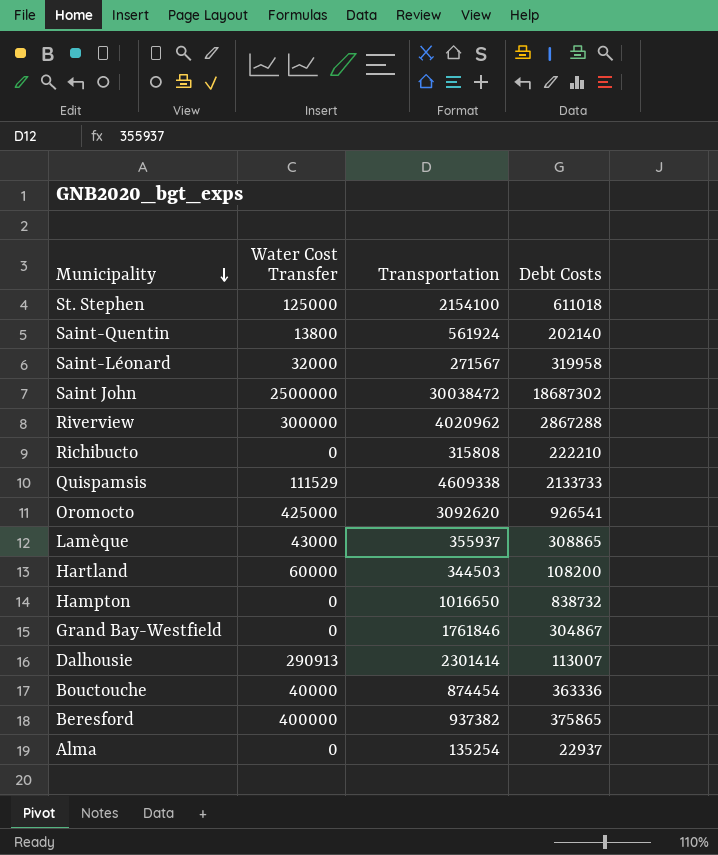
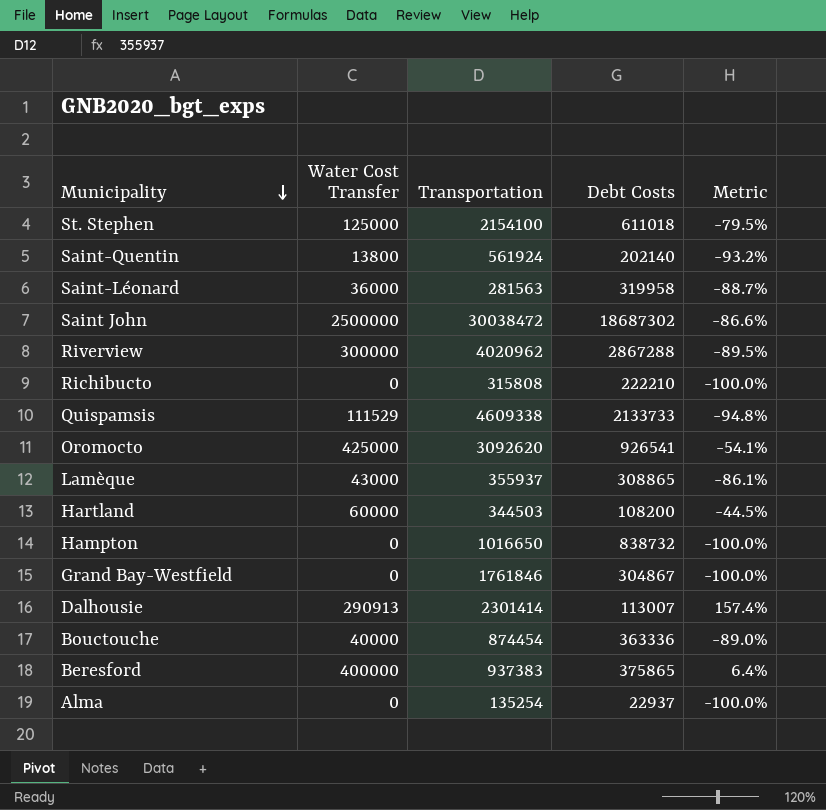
column Metric | formula: none -> ([Water Cost Transfer] - [Debt Costs]) / [Debt Costs]
Saint-Léonard | Water Cost Transfer: 32000 -> 36000
Saint-Léonard | Transportation: 271567 -> 281563
Beresford | Transportation: 937382 -> 937383

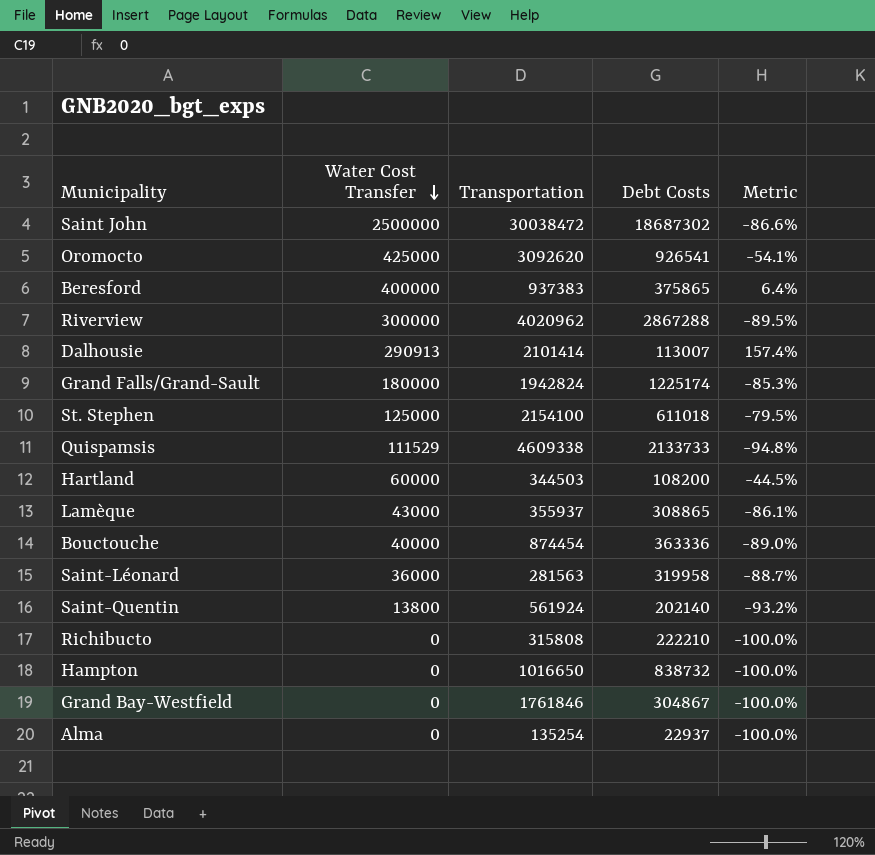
row order: Municipality descending -> Water Cost Transfer descending
Dalhousie | Transportation: 2301414 -> 2101414
row Grand Falls/Grand-Sault: none -> 180000 | 1942824 | 1225174 | -85.3%

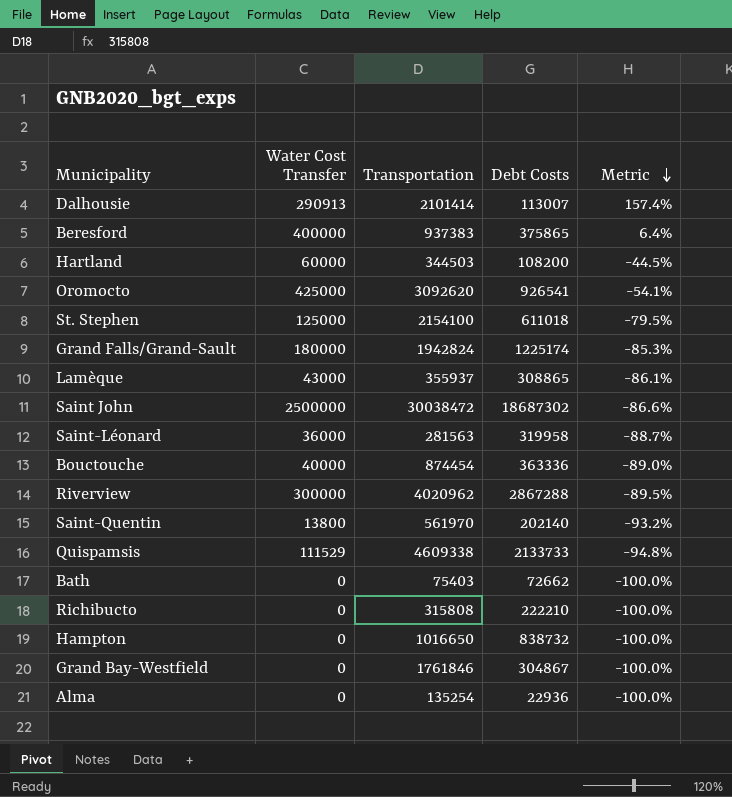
row order: Water Cost Transfer descending -> Metric descending
Saint-Quentin | Transportation: 561924 -> 561970
row Bath: none -> 0 | 75403 | 72662 | -100.0%
Alma | Debt Costs: 22937 -> 22936

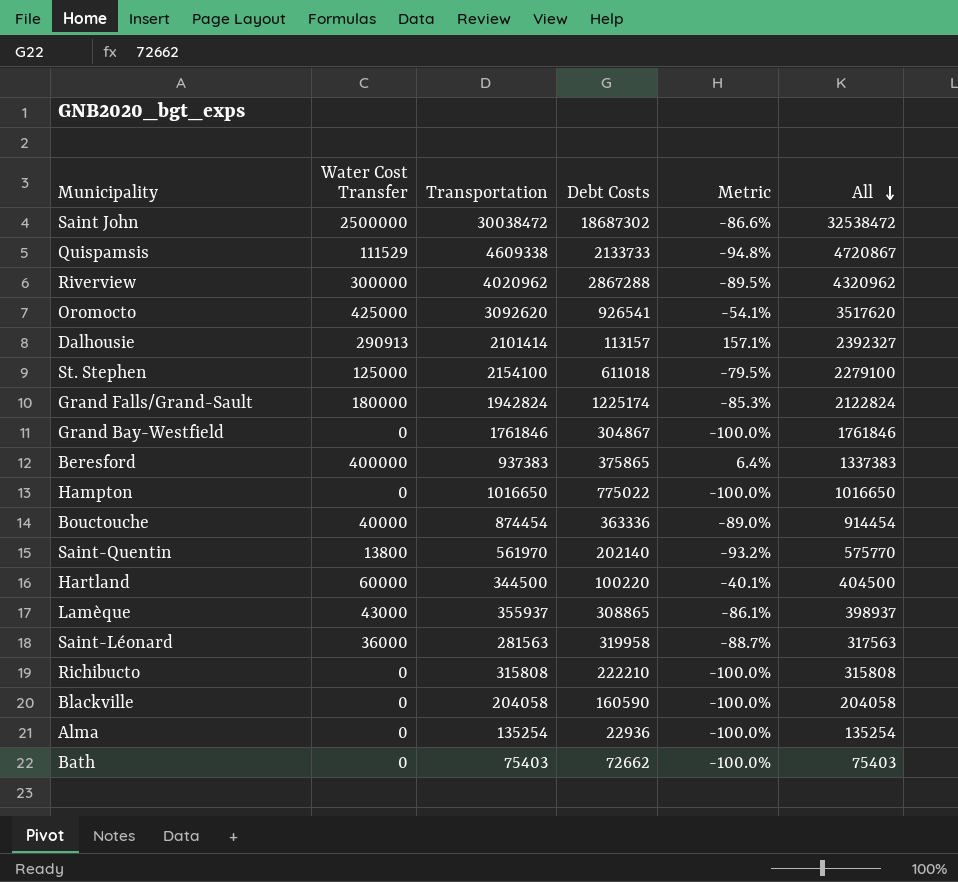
row order: Metric descending -> All descending
column All | formula: none -> [Water Cost Transfer] + [Transportation]
Dalhousie | Debt Costs: 113007 -> 113157
Dalhousie | Metric: 157.4% -> 157.1%
Hampton | Debt Costs: 838732 -> 775022
Hartland | Transportation: 344503 -> 344500
Hartland | Debt Costs: 108200 -> 100220
Hartland | Metric: -44.5% -> -40.1%
row Blackville: none -> 0 | 204058 | 160590 | -100.0% | 204058

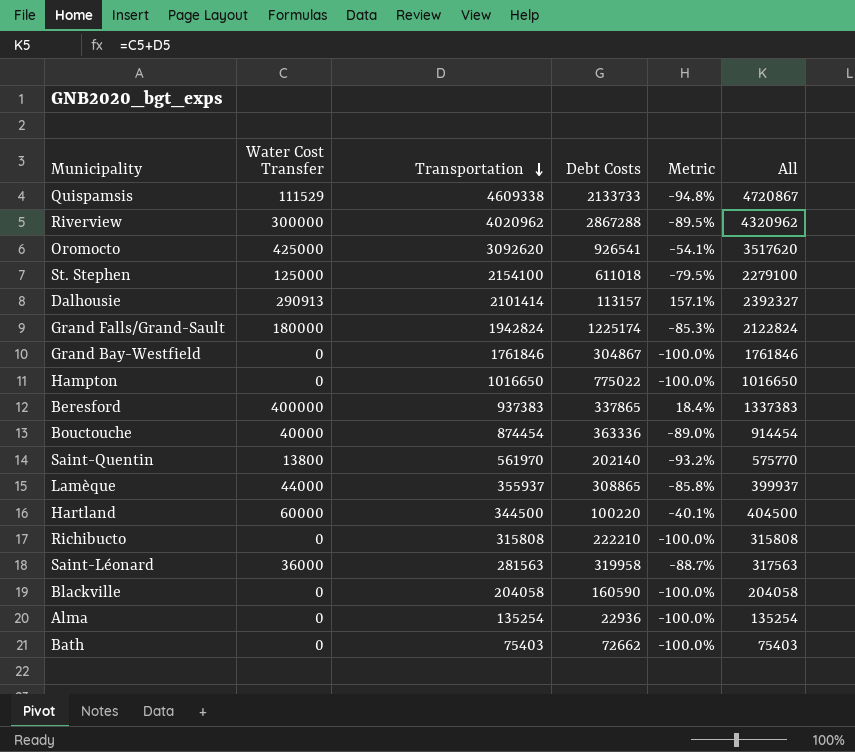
row order: All descending -> Transportation descending
row Saint John: 2500000 | 30038472 | 18687302 | -86.6% | 32538472 -> none
Beresford | Debt Costs: 375865 -> 337865
Beresford | Metric: 6.4% -> 18.4%
Lamèque | Water Cost Transfer: 43000 -> 44000
Lamèque | Metric: -86.1% -> -85.8%
Lamèque | All: 398937 -> 399937

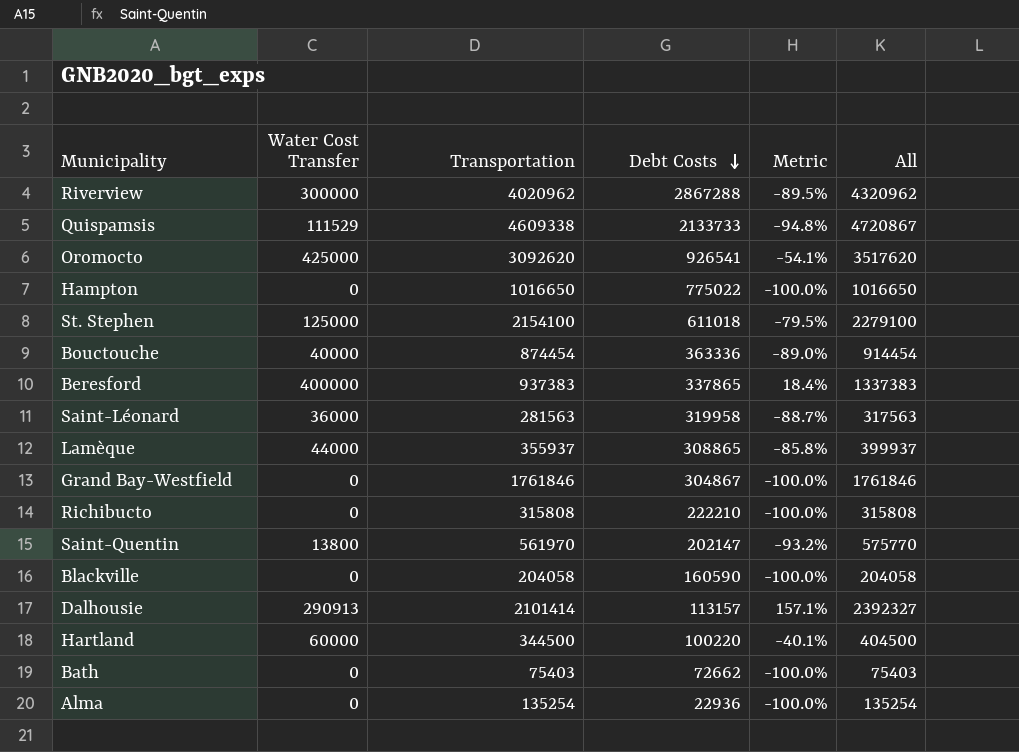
row order: Transportation descending -> Debt Costs descending
row Grand Falls/Grand-Sault: 180000 | 1942824 | 1225174 | -85.3% | 2122824 -> none
Saint-Quentin | Debt Costs: 202140 -> 202147

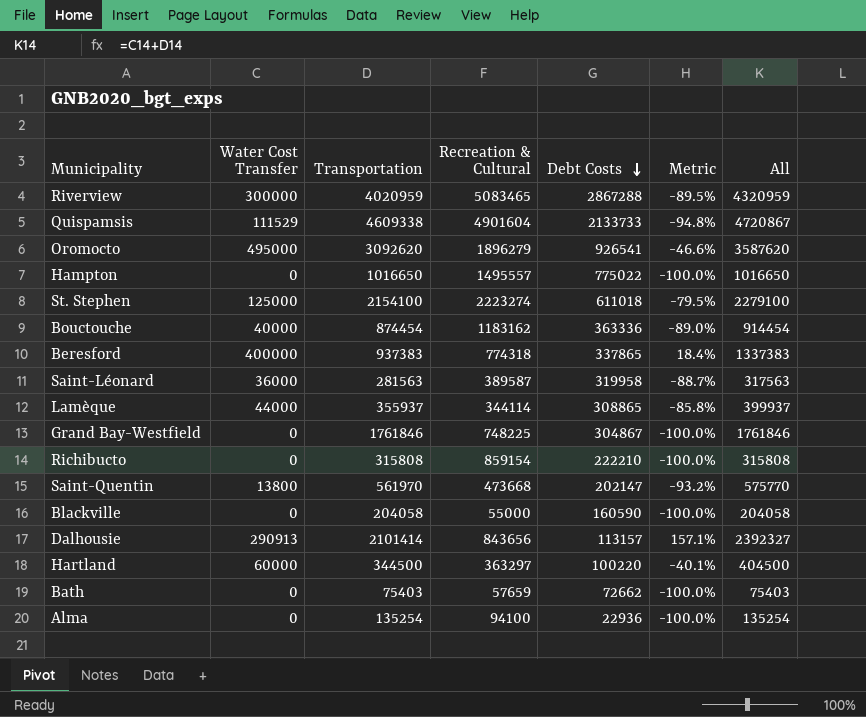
column Recreation & Cultural | position: none -> 4
Riverview | Transportation: 4020962 -> 4020959
Riverview | All: 4320962 -> 4320959
Oromocto | Water Cost Transfer: 425000 -> 495000
Oromocto | Metric: -54.1% -> -46.6%
Oromocto | All: 3517620 -> 3587620

